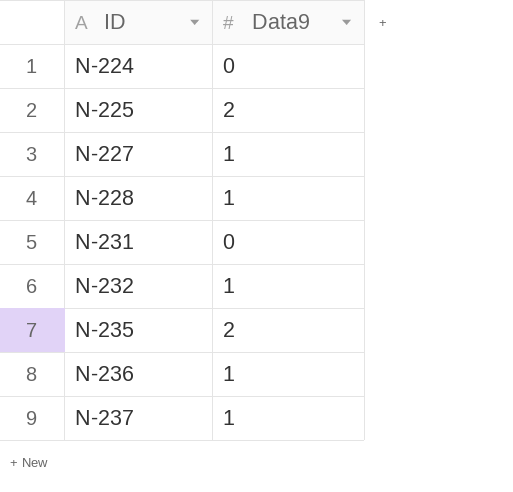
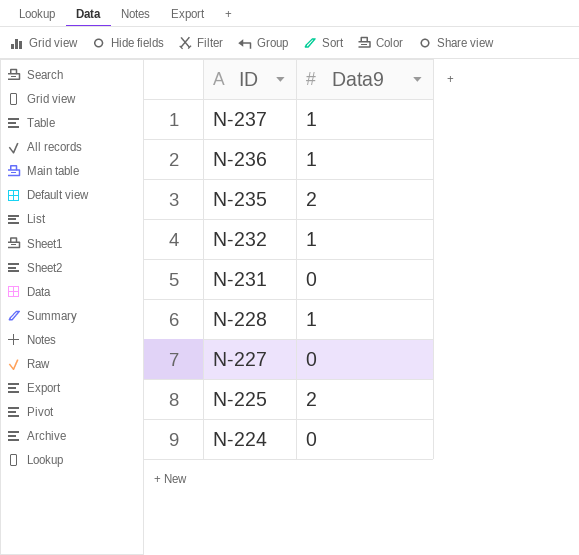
row order: ID ascending -> ID descending
N-227 | Data9: 1 -> 0

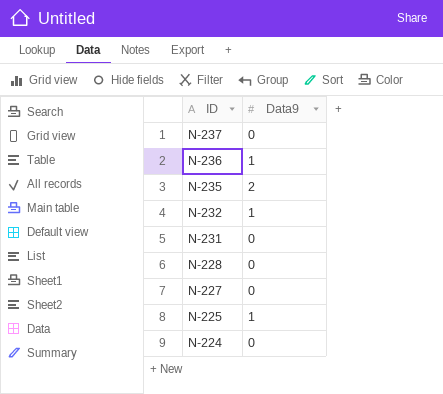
N-237 | Data9: 1 -> 0
N-228 | Data9: 1 -> 0
N-225 | Data9: 2 -> 1

